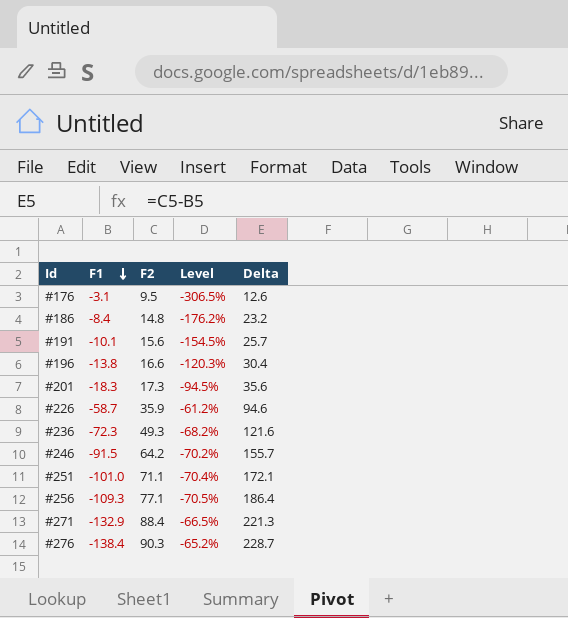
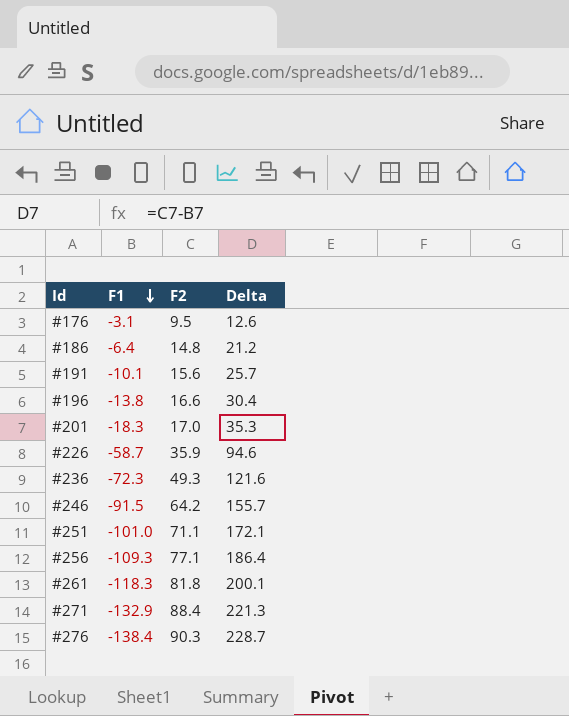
column Level | formula: [F2] / [F1] -> none
#186 | F1: -8.4 -> -6.4
#186 | Delta: 23.2 -> 21.2
#201 | F2: 17.3 -> 17.0
#201 | Delta: 35.6 -> 35.3
row #261: none -> -118.3 | 81.8 | 200.1

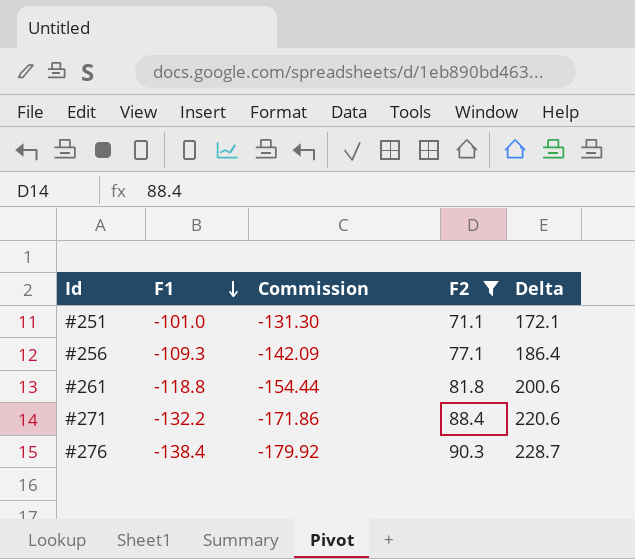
filter: none -> F2 >= 71.1
column Commission | formula: none -> [F1] * 1.3
#261 | F1: -118.3 -> -118.8
#261 | Delta: 200.1 -> 200.6
#271 | F1: -132.9 -> -132.2
#271 | Delta: 221.3 -> 220.6

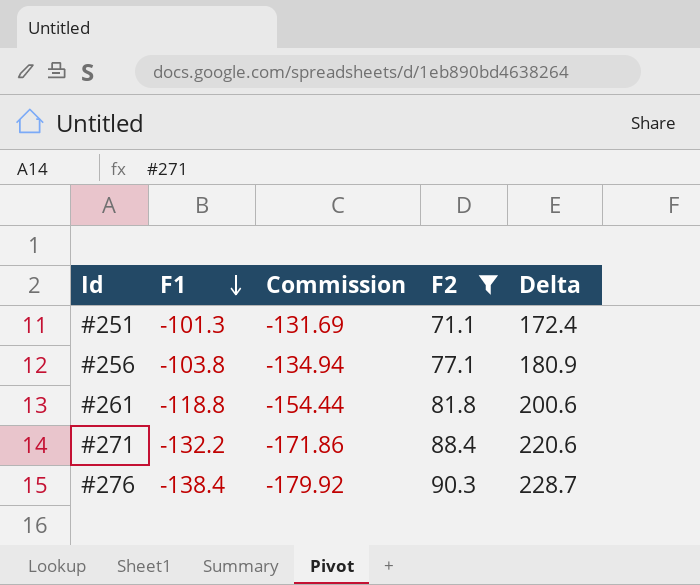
#251 | F1: -101.0 -> -101.3
#251 | Commission: -131.30 -> -131.69
#251 | Delta: 172.1 -> 172.4
#256 | F1: -109.3 -> -103.8
#256 | Commission: -142.09 -> -134.94
#256 | Delta: 186.4 -> 180.9

